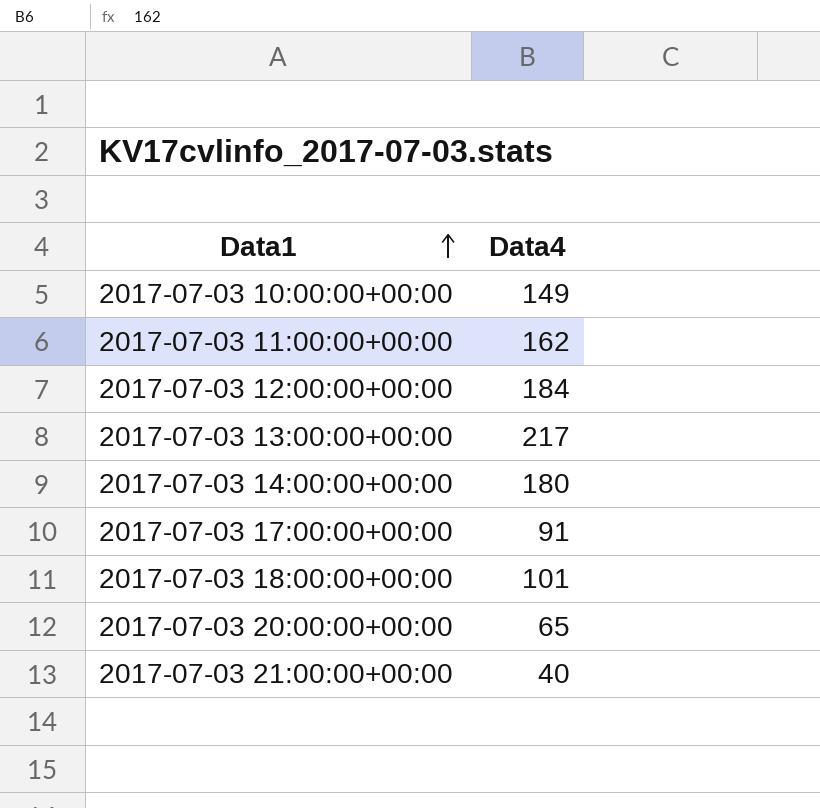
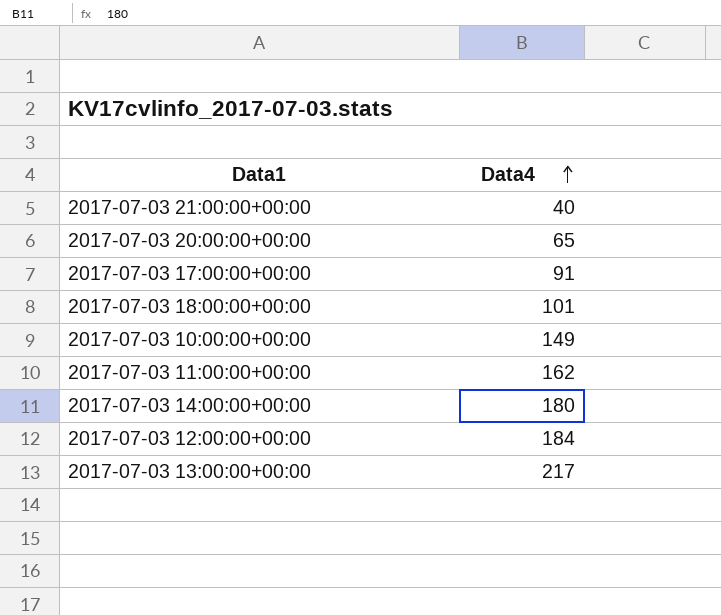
row order: Data1 ascending -> Data4 ascending

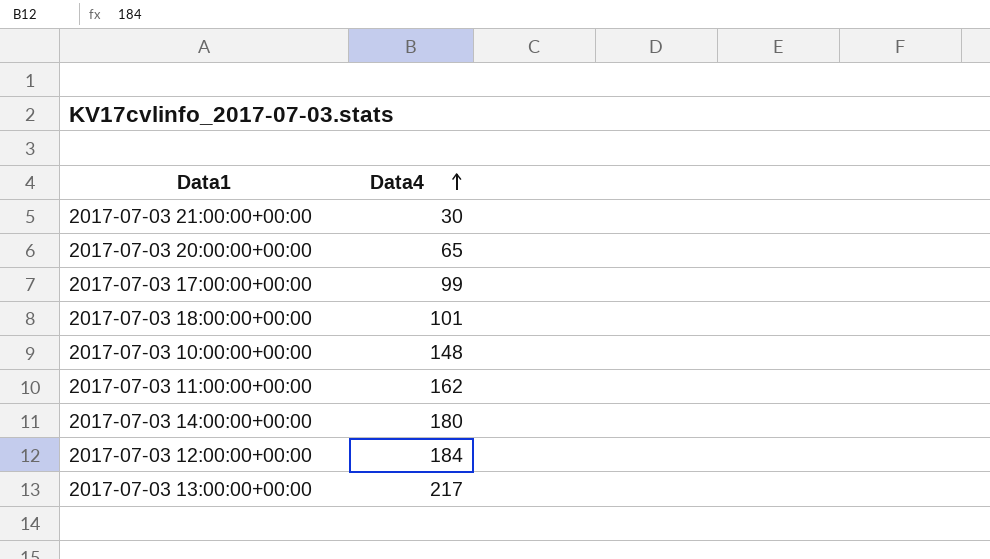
2017-07-03 21:00:00+00:00 | Data4: 40 -> 30
2017-07-03 17:00:00+00:00 | Data4: 91 -> 99
2017-07-03 10:00:00+00:00 | Data4: 149 -> 148

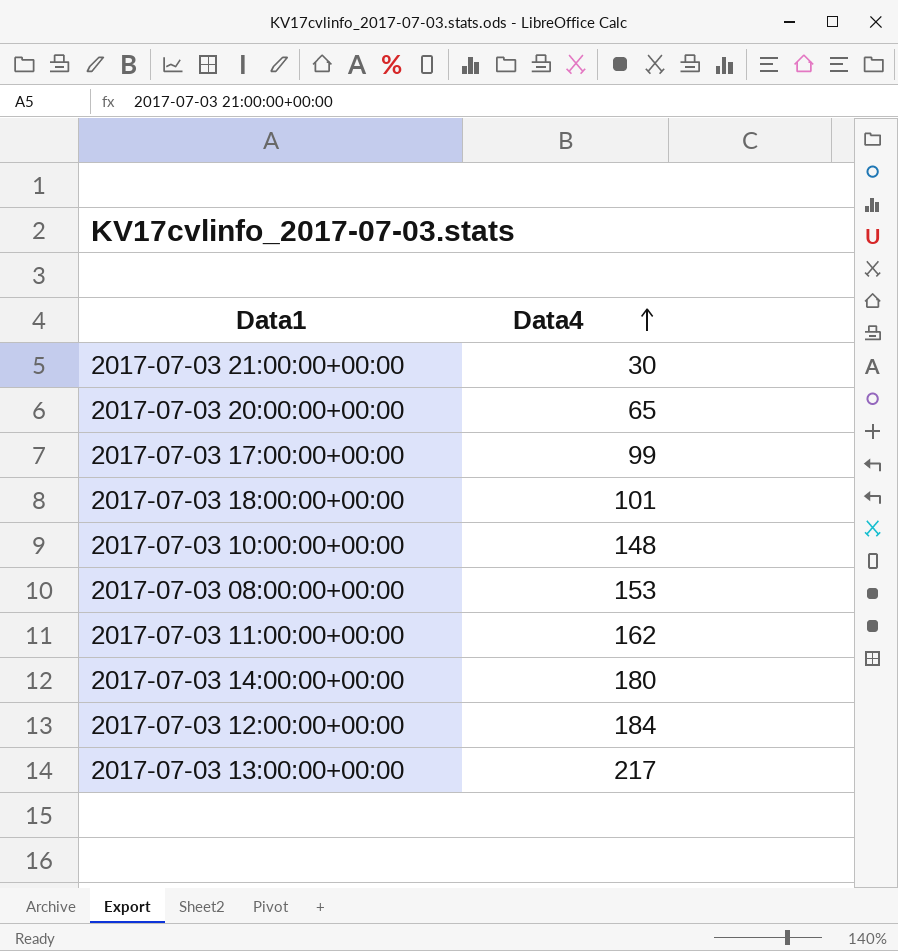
row 2017-07-03 08:00:00+00:00: none -> 153

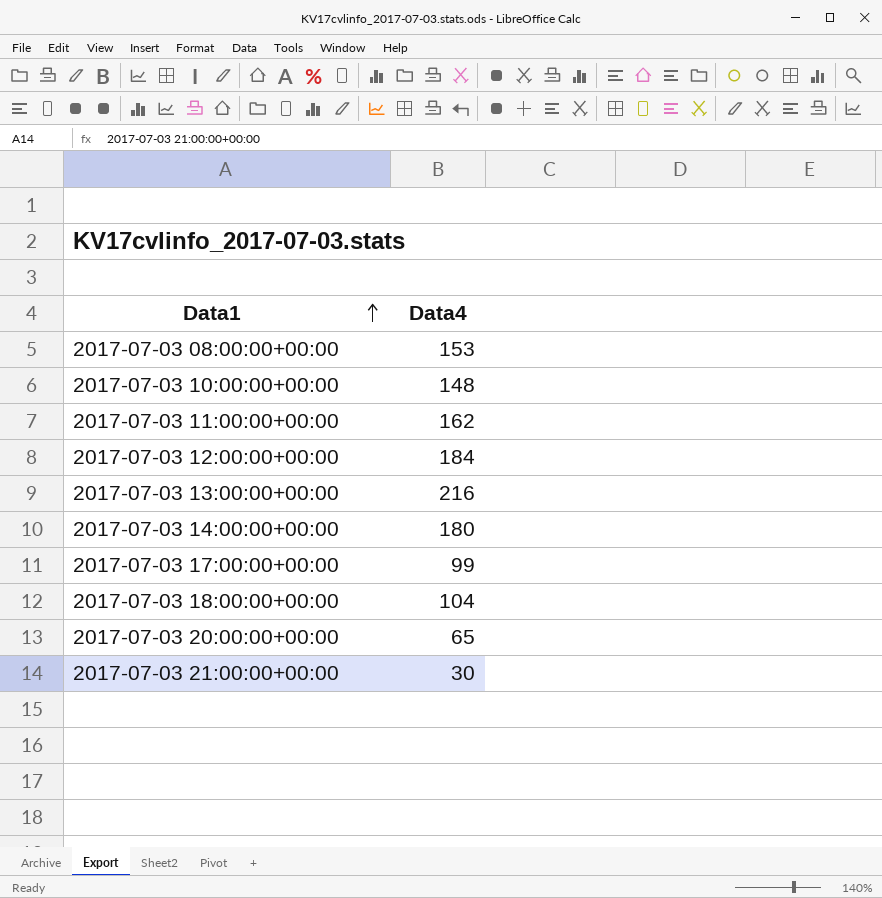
row order: Data4 ascending -> Data1 ascending
2017-07-03 13:00:00+00:00 | Data4: 217 -> 216
2017-07-03 18:00:00+00:00 | Data4: 101 -> 104

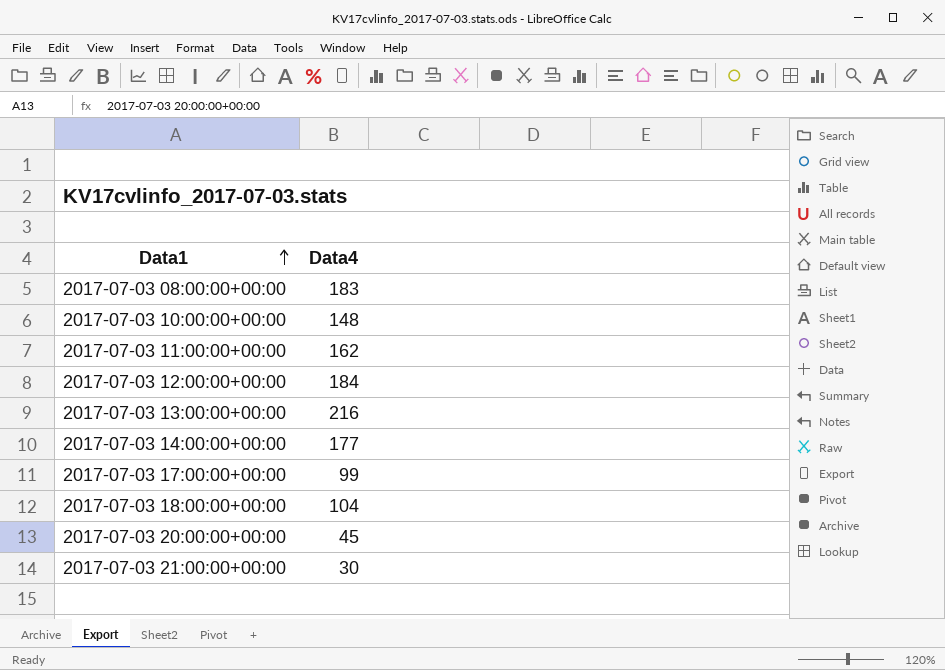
2017-07-03 08:00:00+00:00 | Data4: 153 -> 183
2017-07-03 14:00:00+00:00 | Data4: 180 -> 177
2017-07-03 20:00:00+00:00 | Data4: 65 -> 45

